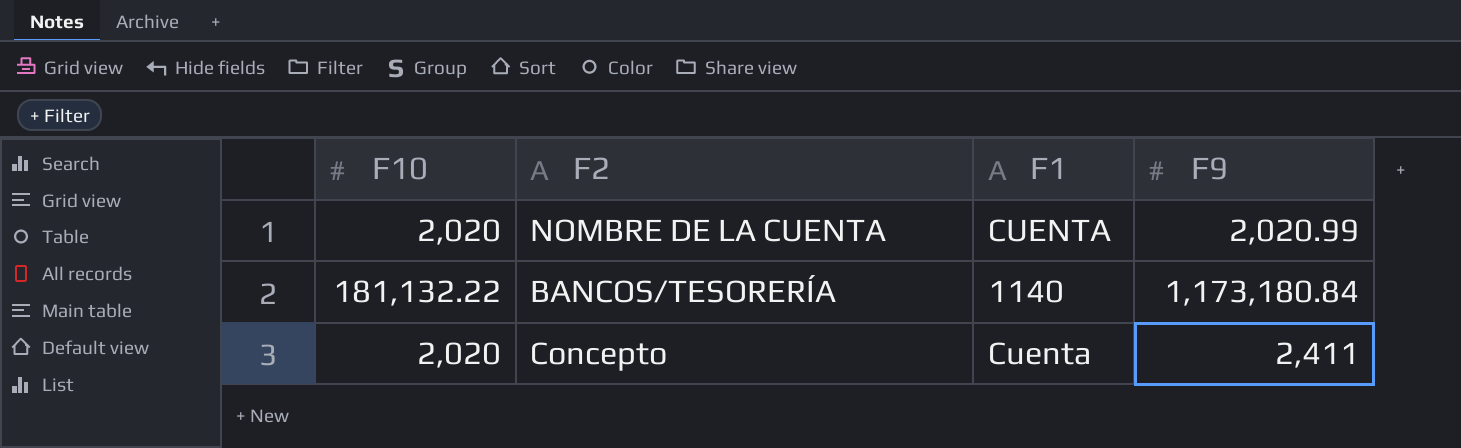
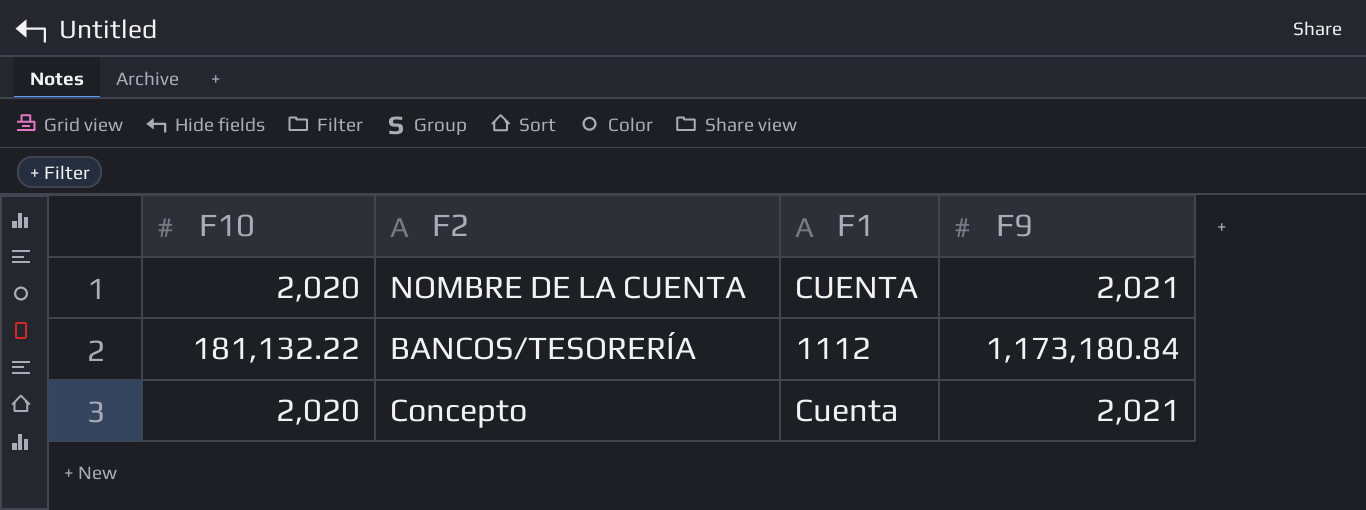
NOMBRE DE LA CUENTA | F9: 2,020.99 -> 2,021
BANCOS/TESORERÍA | F1: 1140 -> 1112
Concepto | F9: 2,411 -> 2,021

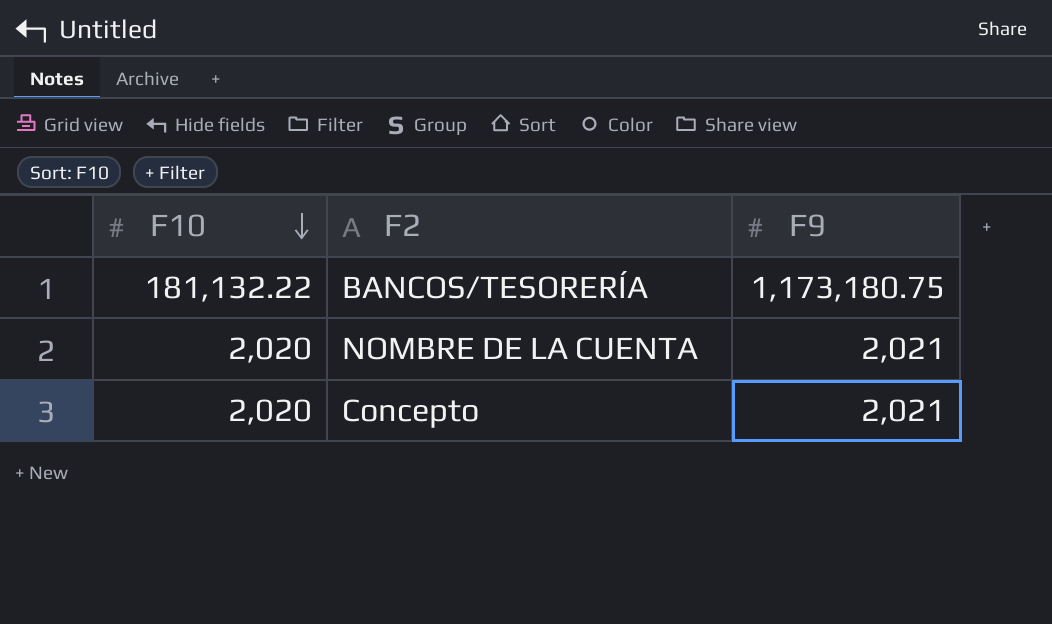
row order: none -> F10 descending
column F1 | position: 3 -> none
BANCOS/TESORERÍA | F9: 1,173,180.84 -> 1,173,180.75

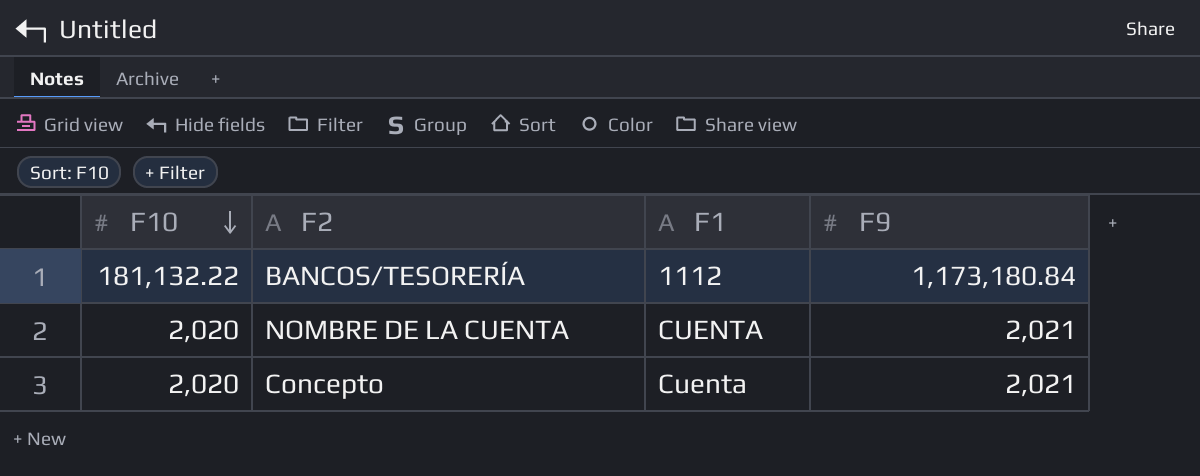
column F1 | position: none -> 3
BANCOS/TESORERÍA | F9: 1,173,180.75 -> 1,173,180.84

